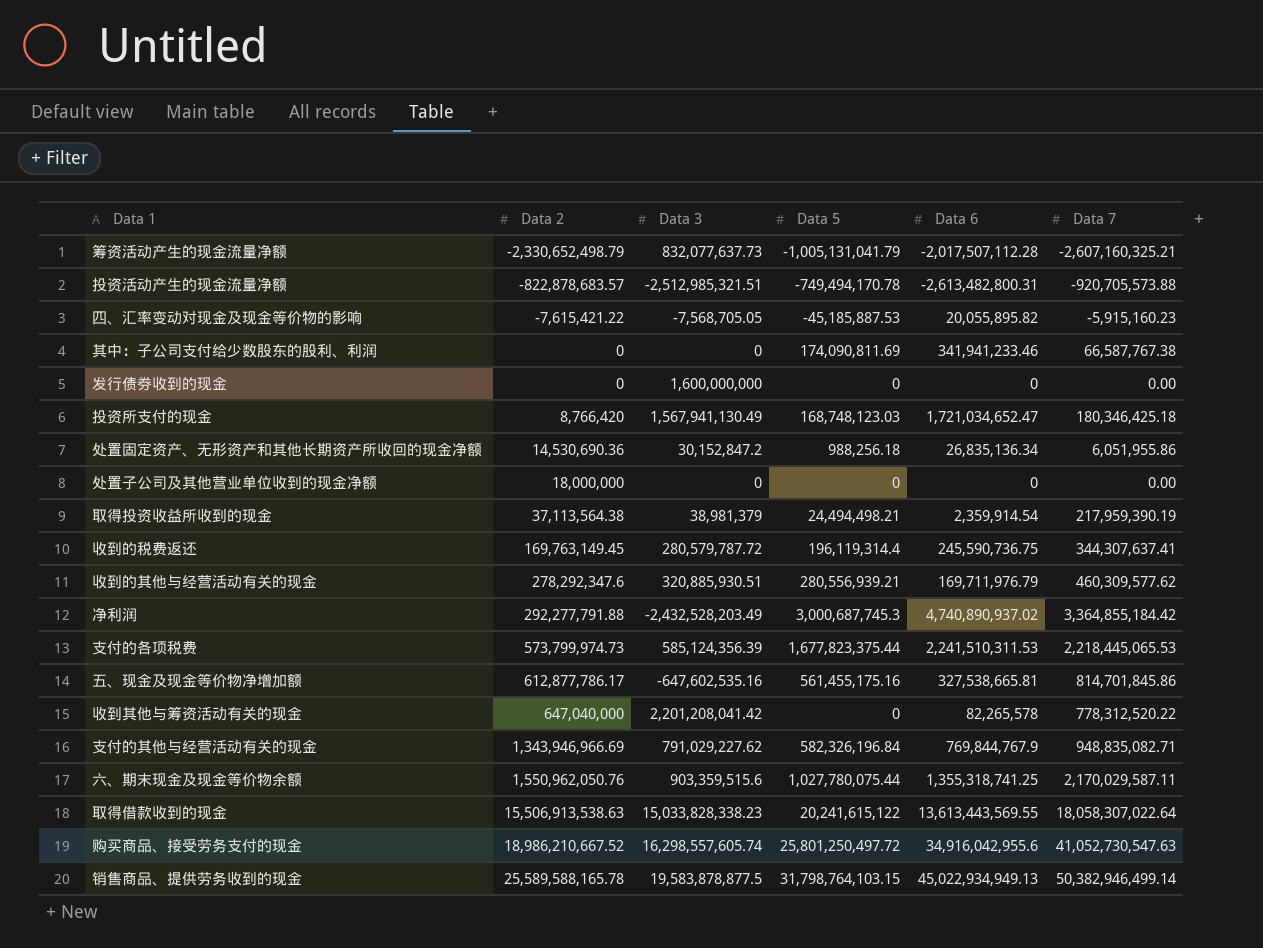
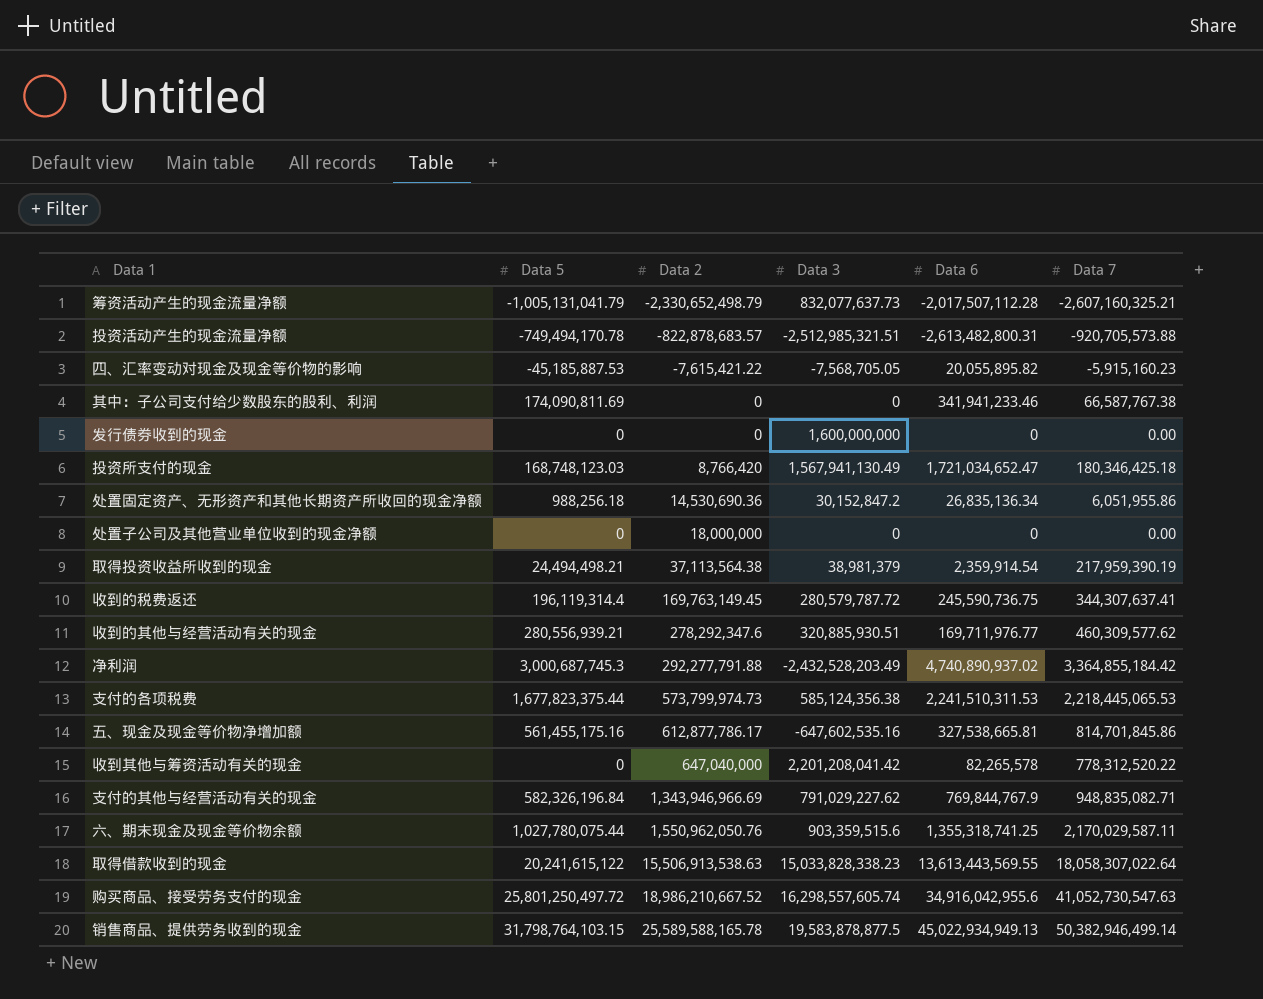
column Data 5 | position: 4 -> 2
收到的其他与经营活动有关的现金 | Data 6: 169,711,976.79 -> 169,711,976.77
支付的各项税费 | Data 3: 585,124,356.39 -> 585,124,356.38

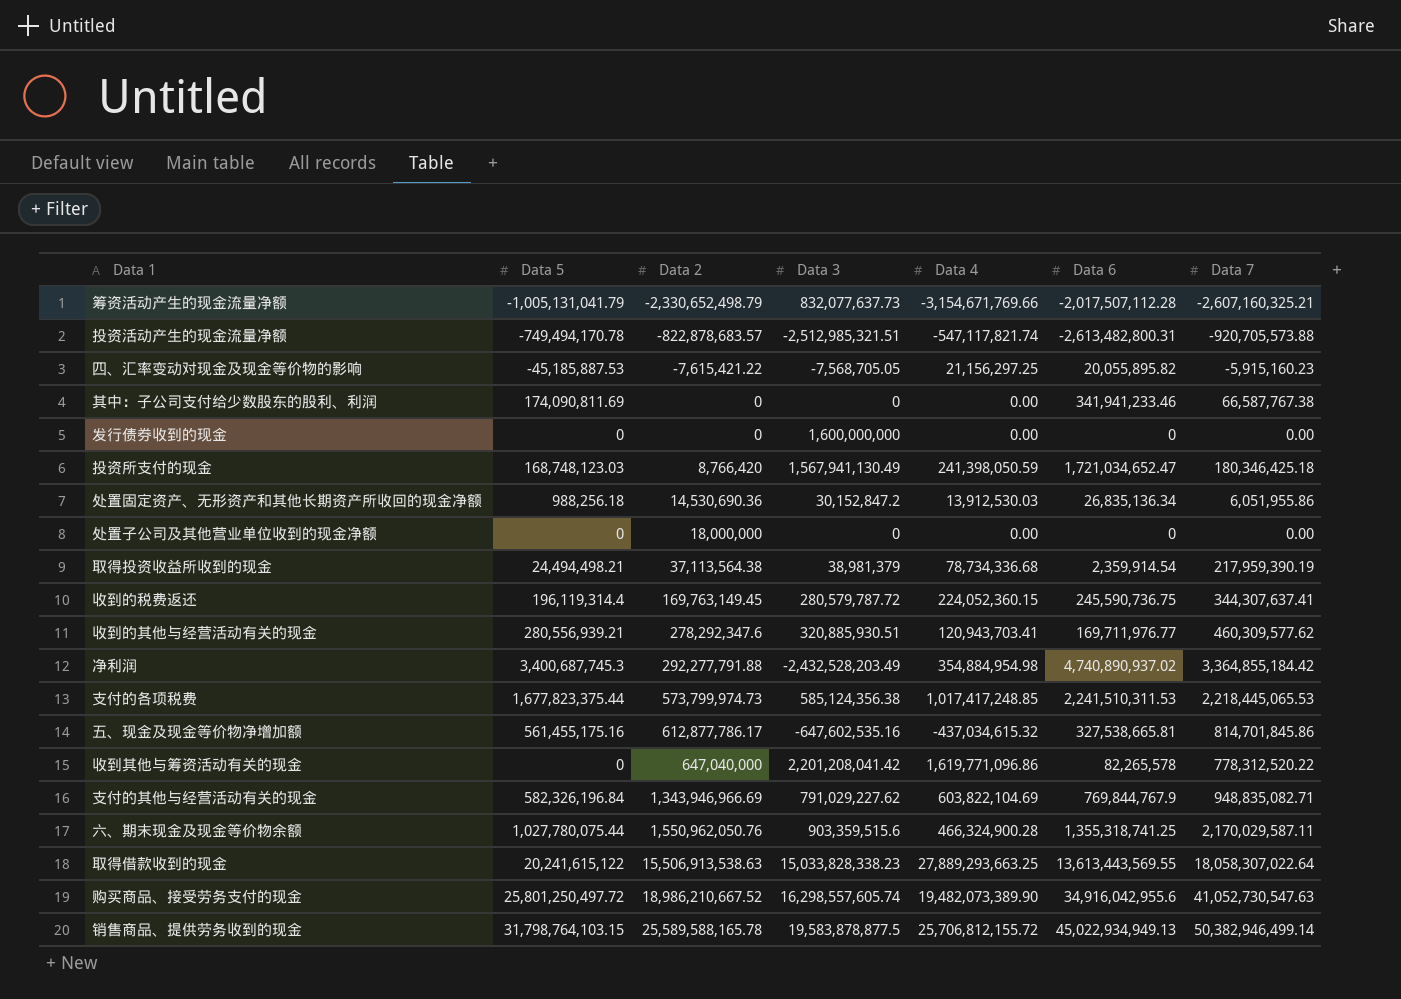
column Data 4 | position: none -> 5
净利润 | Data 5: 3,000,687,745.3 -> 3,400,687,745.3

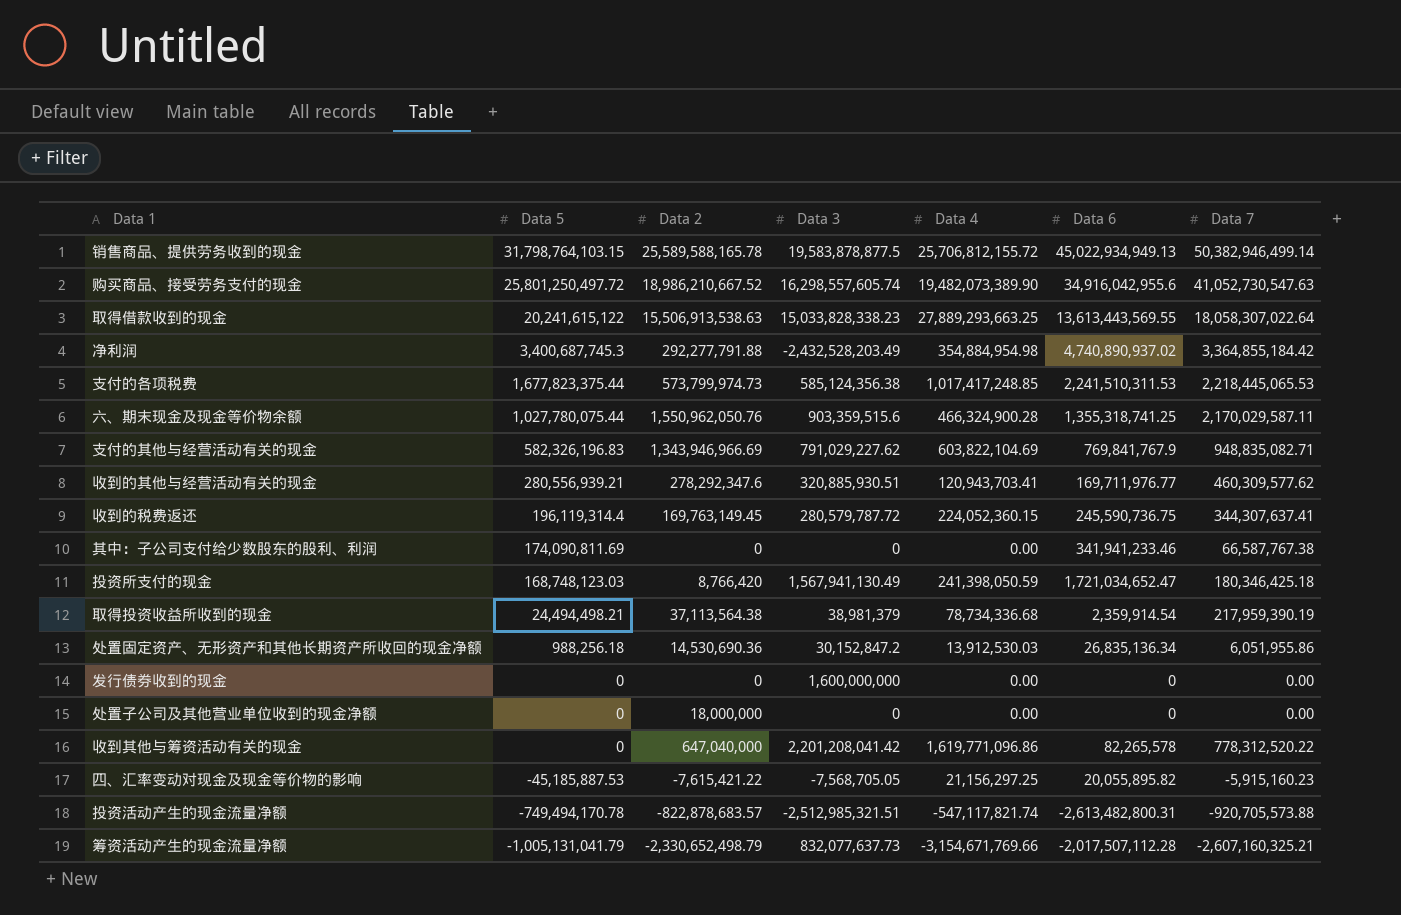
row order: Data 2 ascending -> Data 5 descending
row 五、现金及现金等价物净增加额: 561,455,175.16 | 612,877,786.17 | -647,602,535.16 | -437,034,615.32 | 327,538,665.81 | 814,701,845.86 -> none
支付的其他与经营活动有关的现金 | Data 5: 582,326,196.84 -> 582,326,196.83
支付的其他与经营活动有关的现金 | Data 6: 769,844,767.9 -> 769,841,767.9

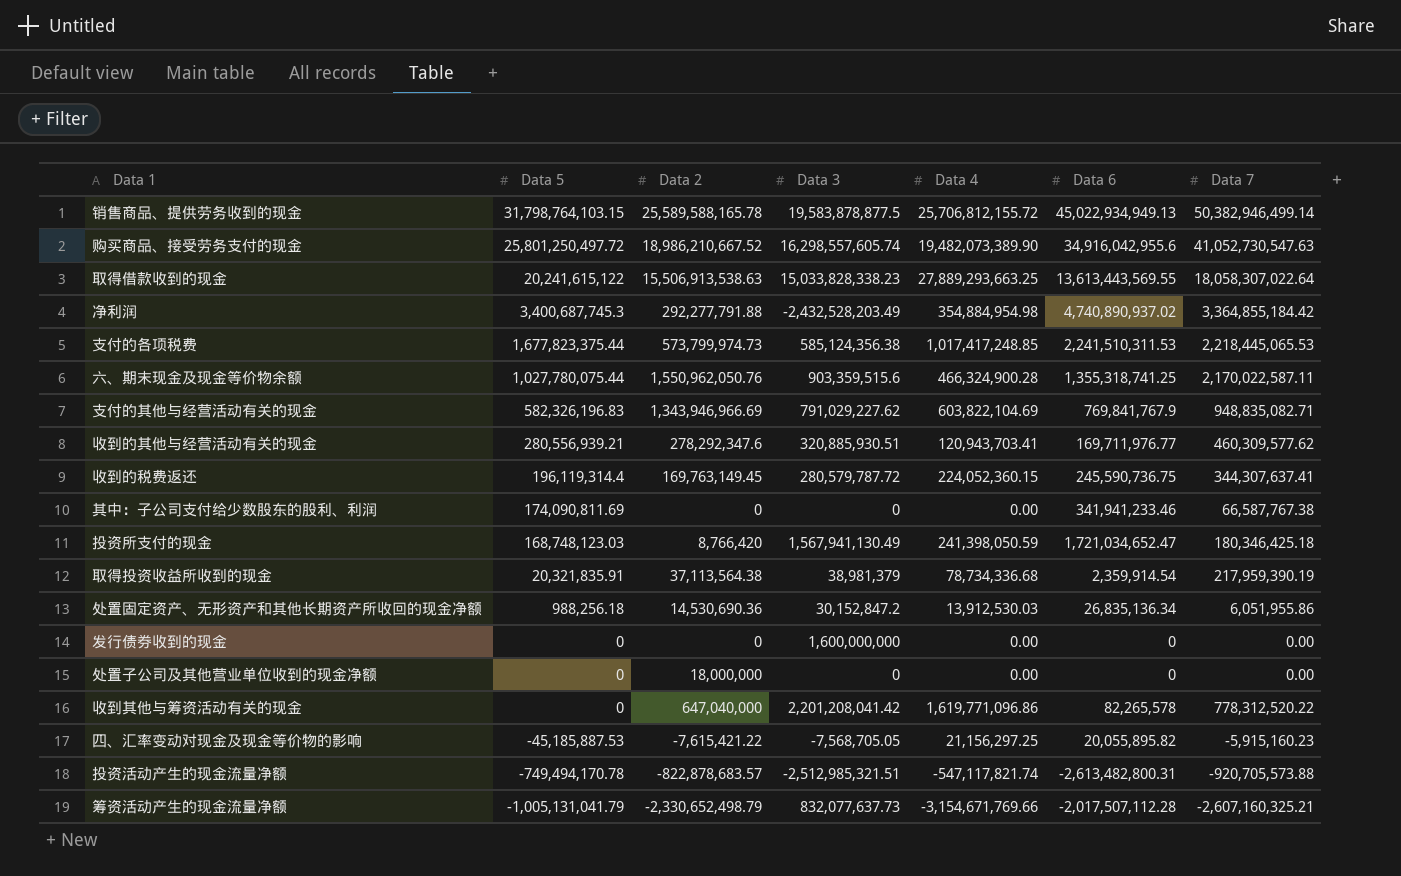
六、期末现金及现金等价物余额 | Data 7: 2,170,029,587.11 -> 2,170,022,587.11
取得投资收益所收到的现金 | Data 5: 24,494,498.21 -> 20,321,835.91

